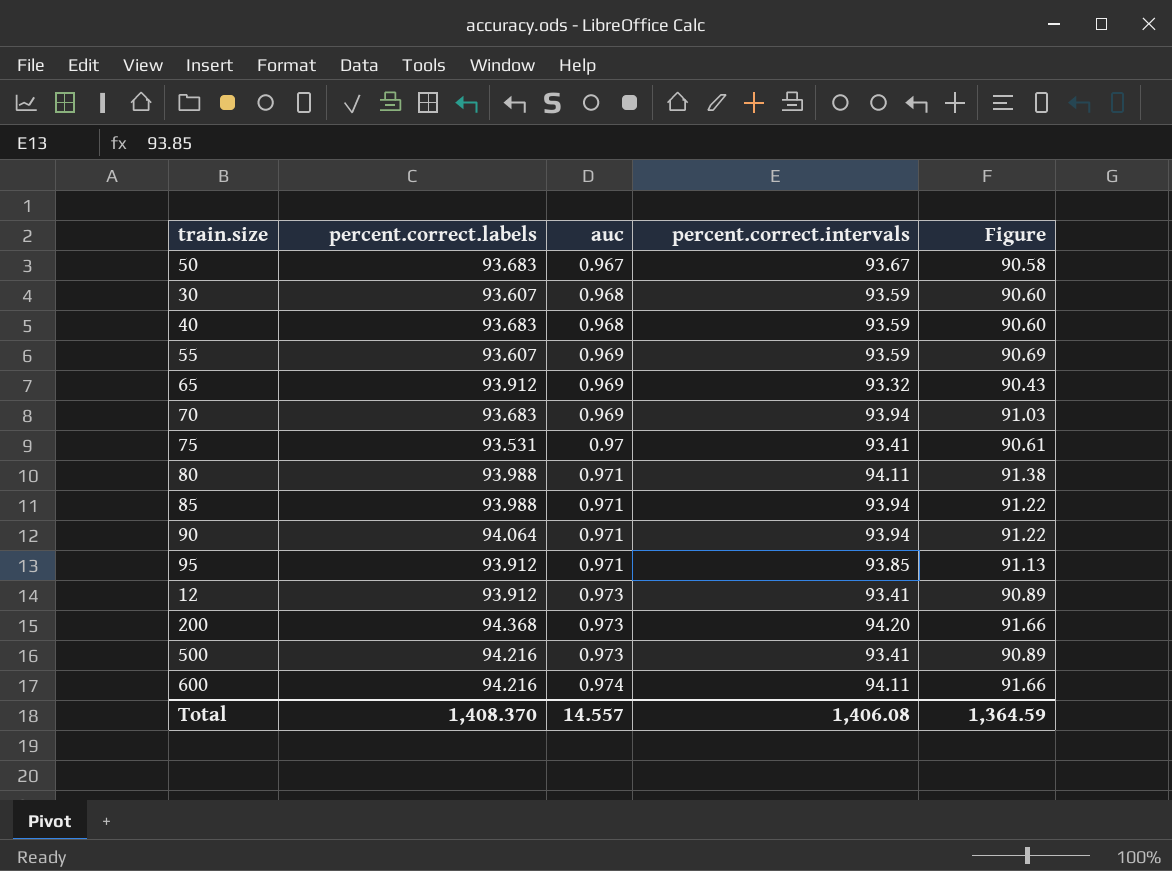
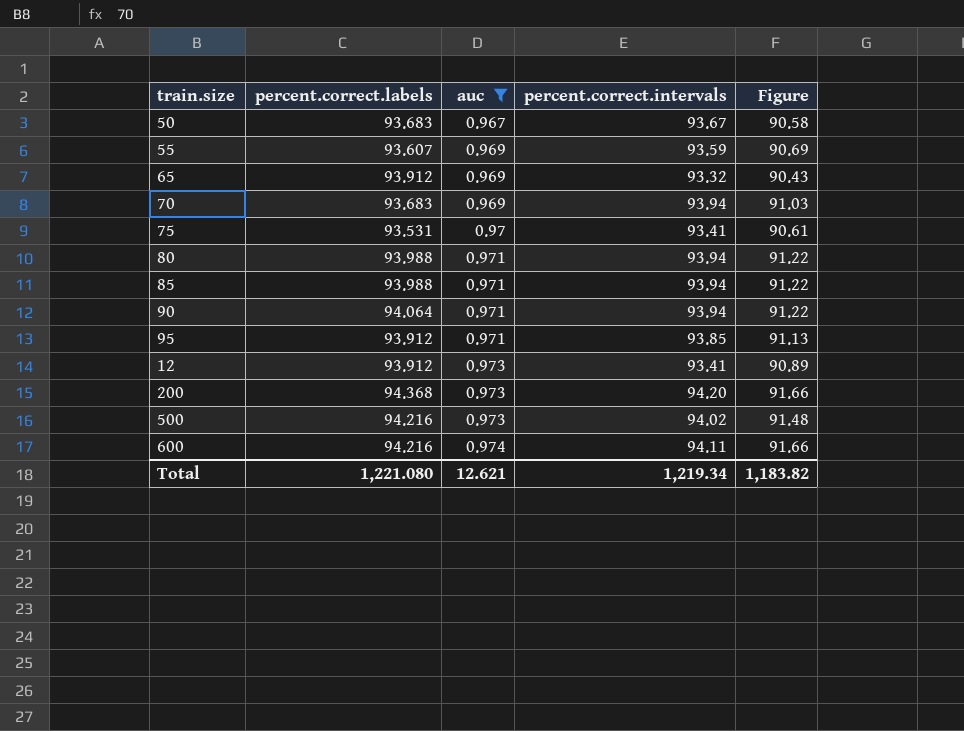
filter: none -> auc != 0.968
80 | percent.correct.intervals: 94.11 -> 93.94
80 | Figure: 91.38 -> 91.22
500 | percent.correct.intervals: 93.41 -> 94.02
500 | Figure: 90.89 -> 91.48
Total | percent.correct.labels: 1,408.370 -> 1,221.080
Total | auc: 14.557 -> 12.621
Total | percent.correct.intervals: 1,406.08 -> 1,219.34
Total | Figure: 1,364.59 -> 1,183.82

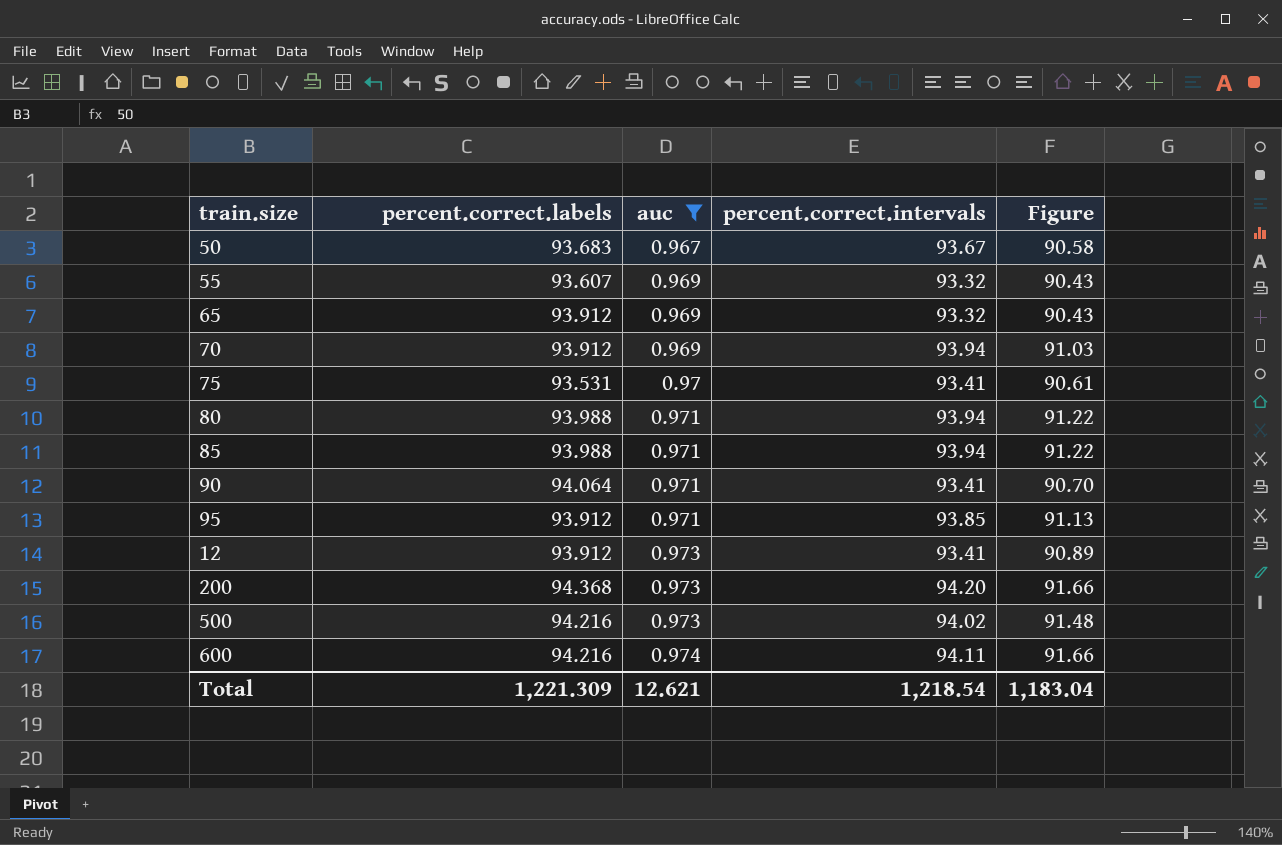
55 | percent.correct.intervals: 93.59 -> 93.32
55 | Figure: 90.69 -> 90.43
70 | percent.correct.labels: 93.683 -> 93.912
90 | percent.correct.intervals: 93.94 -> 93.41
90 | Figure: 91.22 -> 90.70
Total | percent.correct.labels: 1,221.080 -> 1,221.309
Total | percent.correct.intervals: 1,219.34 -> 1,218.54
Total | Figure: 1,183.82 -> 1,183.04

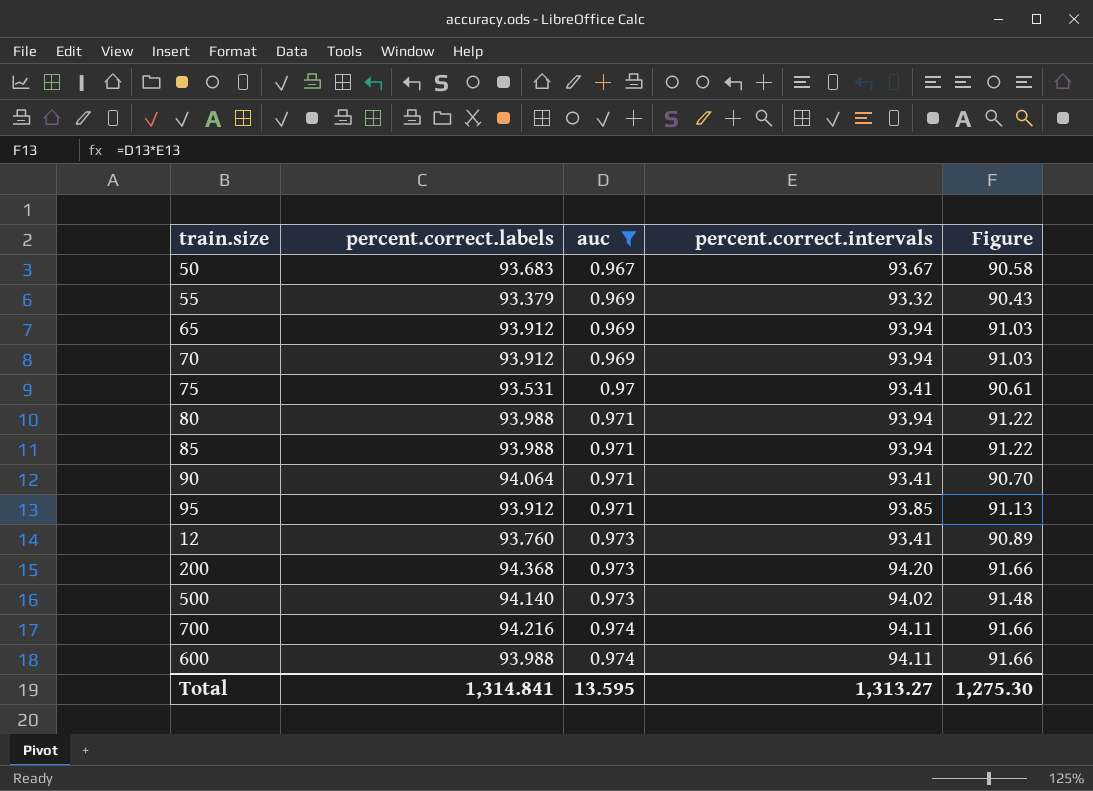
55 | percent.correct.labels: 93.607 -> 93.379
65 | percent.correct.intervals: 93.32 -> 93.94
65 | Figure: 90.43 -> 91.03
12 | percent.correct.labels: 93.912 -> 93.760
500 | percent.correct.labels: 94.216 -> 94.140
row 700: none -> 94.216 | 0.974 | 94.11 | 91.66
600 | percent.correct.labels: 94.216 -> 93.988
Total | percent.correct.labels: 1,221.309 -> 1,314.841
Total | auc: 12.621 -> 13.595
Total | percent.correct.intervals: 1,218.54 -> 1,313.27
Total | Figure: 1,183.04 -> 1,275.30

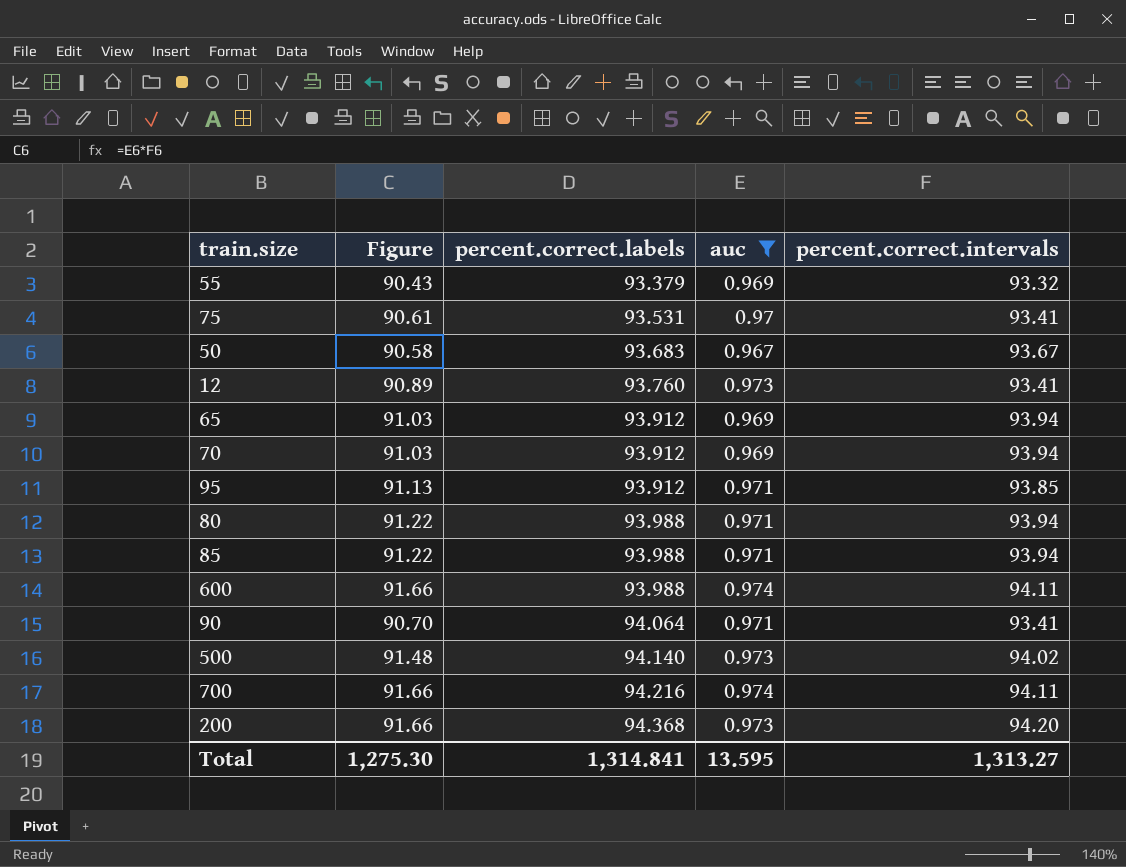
row order: auc ascending -> percent.correct.labels ascending
column Figure | position: 5 -> 2

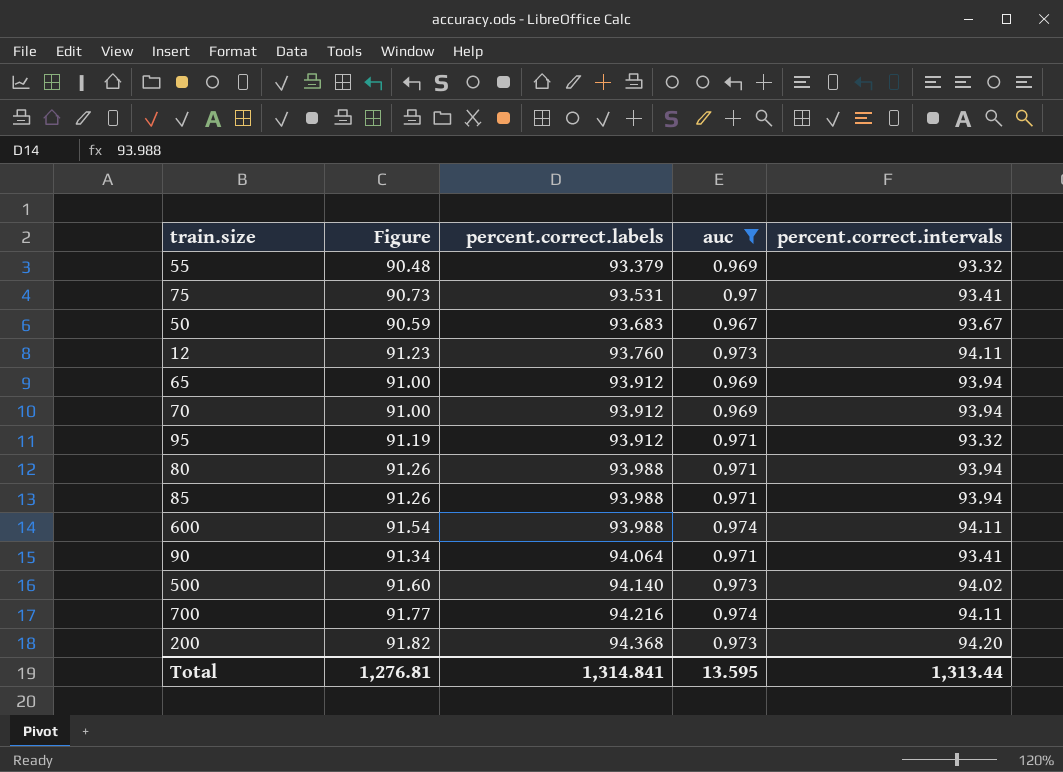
column Figure | formula: [auc] * [percent.correct.intervals] -> [percent.correct.labels] * [auc]
12 | percent.correct.intervals: 93.41 -> 94.11
95 | percent.correct.intervals: 93.85 -> 93.32
Total | Figure: 1,275.30 -> 1,276.81
Total | percent.correct.intervals: 1,313.27 -> 1,313.44

